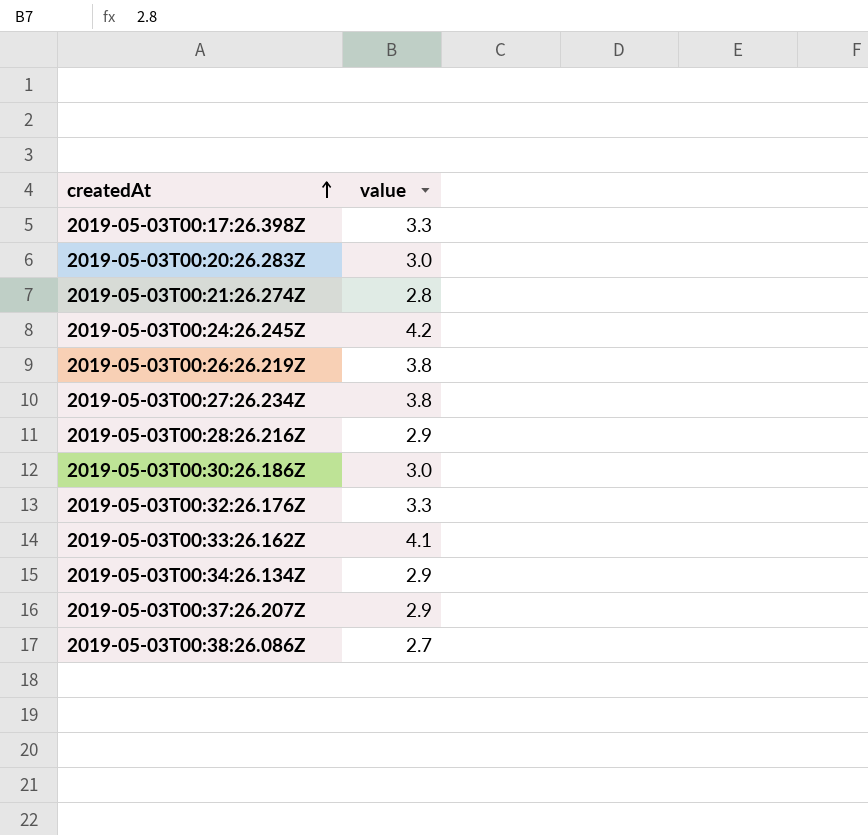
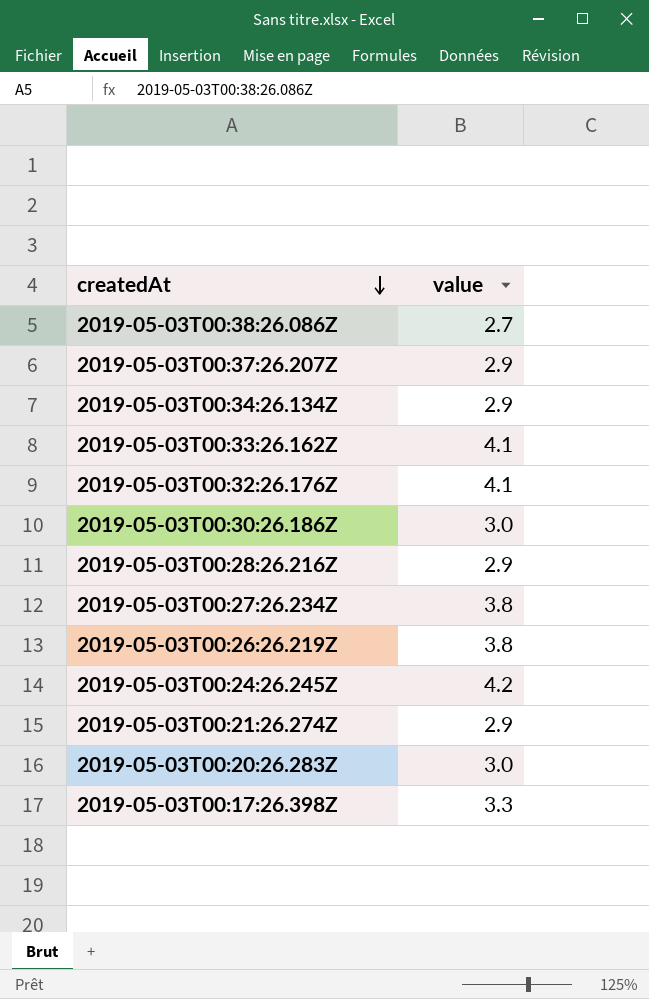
row order: createdAt ascending -> createdAt descending
2019-05-03T00:32:26.176Z | value: 3.3 -> 4.1
2019-05-03T00:21:26.274Z | value: 2.8 -> 2.9

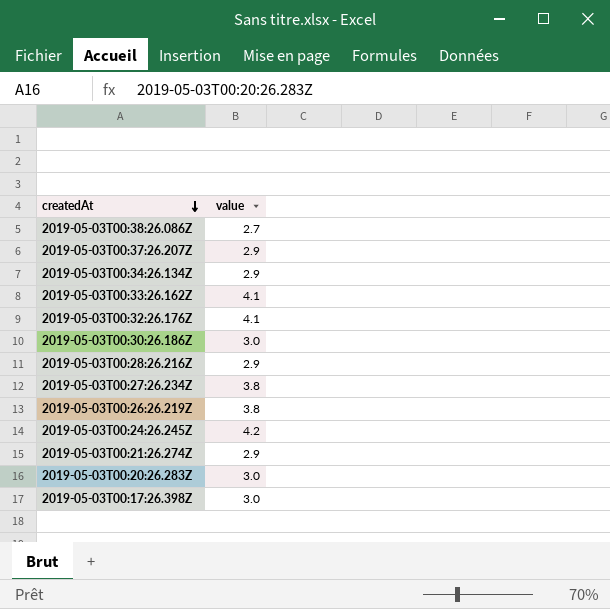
2019-05-03T00:17:26.398Z | value: 3.3 -> 3.0

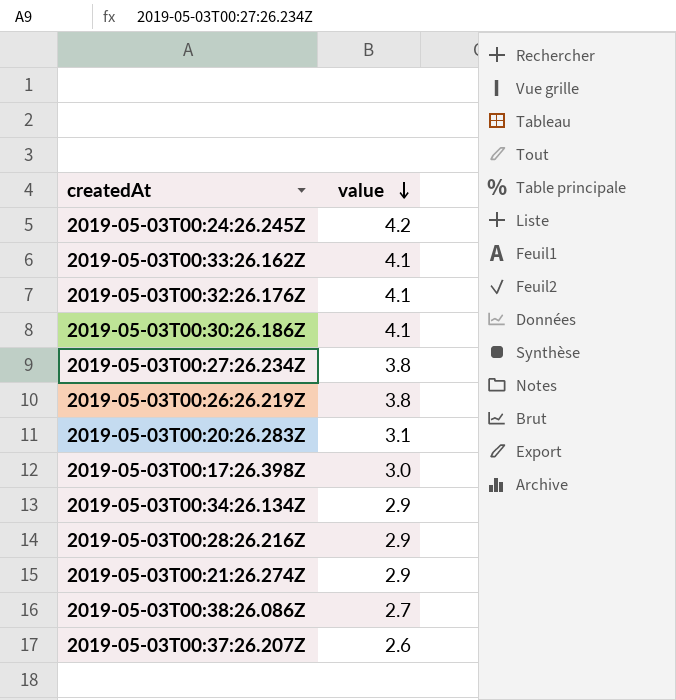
row order: createdAt descending -> value descending
2019-05-03T00:30:26.186Z | value: 3.0 -> 4.1
2019-05-03T00:20:26.283Z | value: 3.0 -> 3.1
2019-05-03T00:37:26.207Z | value: 2.9 -> 2.6

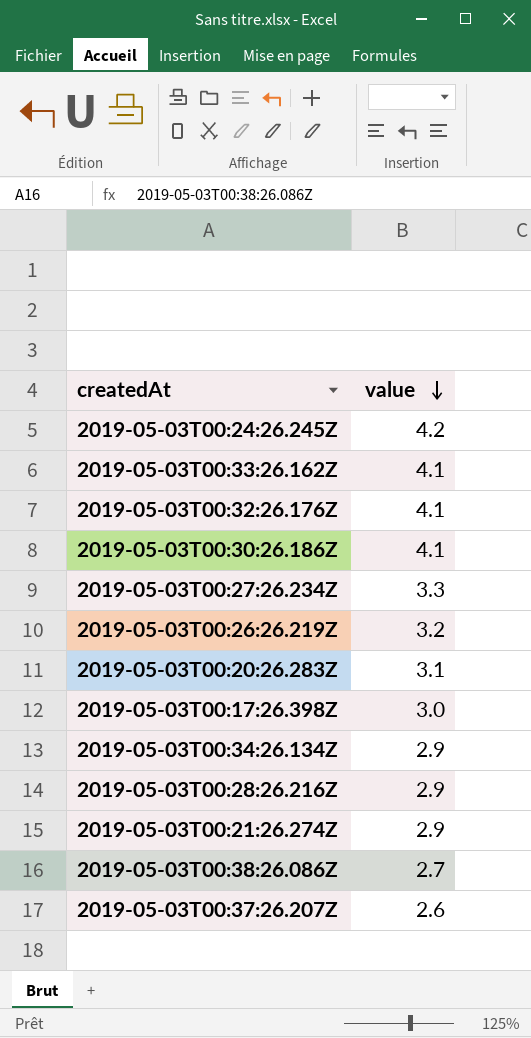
2019-05-03T00:27:26.234Z | value: 3.8 -> 3.3
2019-05-03T00:26:26.219Z | value: 3.8 -> 3.2

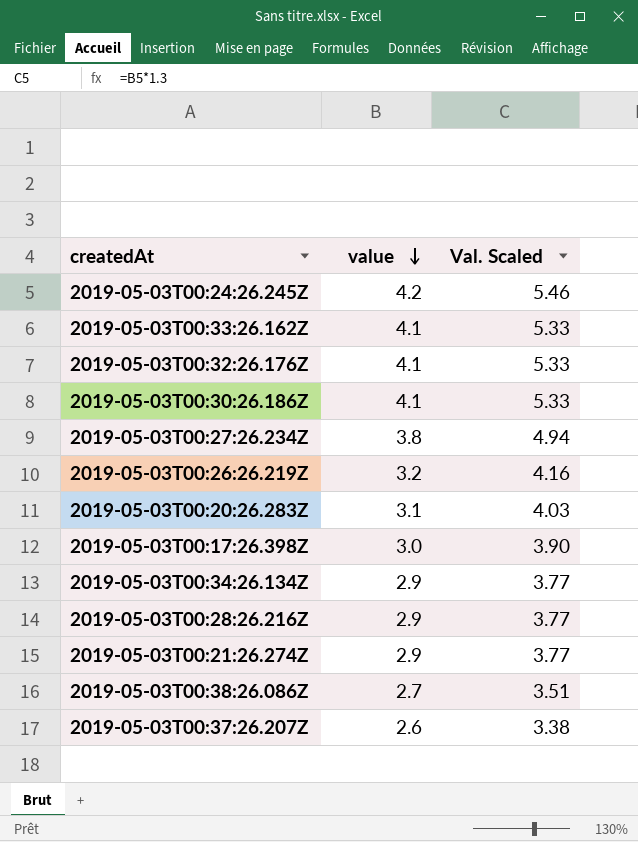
column Val. Scaled | formula: none -> [value] * 1.3
2019-05-03T00:27:26.234Z | value: 3.3 -> 3.8

